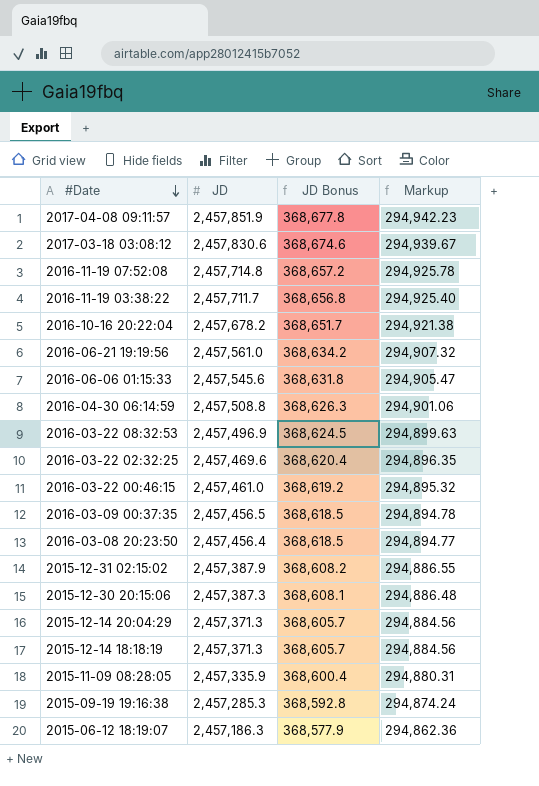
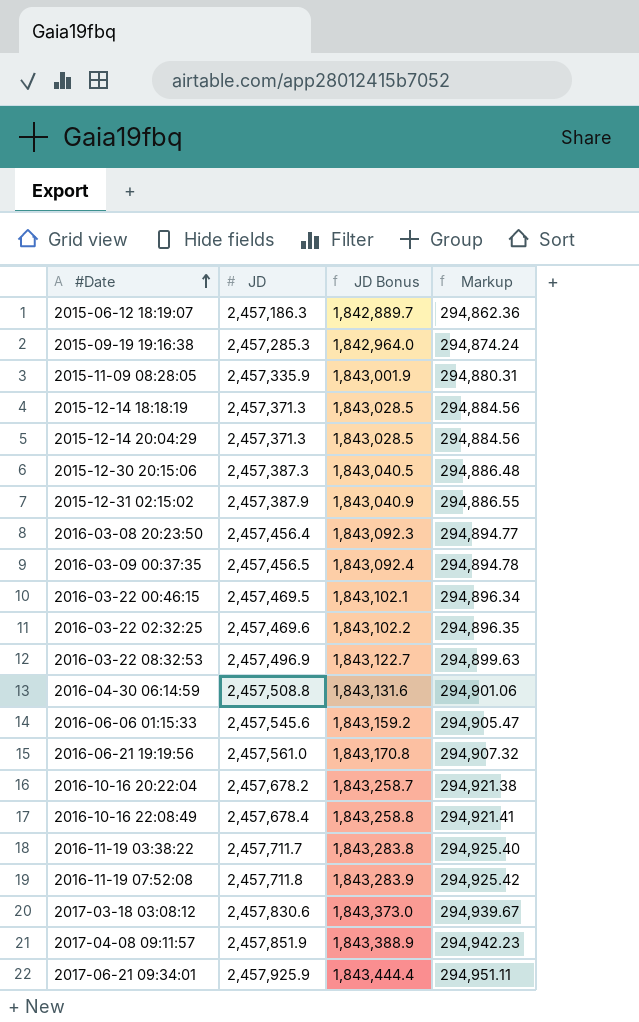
row order: #Date descending -> #Date ascending
column JD Bonus | formula: [JD] * 0.15 -> [JD] * 0.75
2016-03-22 00:46:15 | JD: 2,457,461.0 -> 2,457,469.5
2016-03-22 00:46:15 | Markup: 294,895.32 -> 294,896.34
row 2016-10-16 22:08:49: none -> 2,457,678.4 | 1,843,258.8 | 294,921.41
2016-11-19 07:52:08 | JD: 2,457,714.8 -> 2,457,711.8
2016-11-19 07:52:08 | Markup: 294,925.78 -> 294,925.42
row 2017-06-21 09:34:01: none -> 2,457,925.9 | 1,843,444.4 | 294,951.11

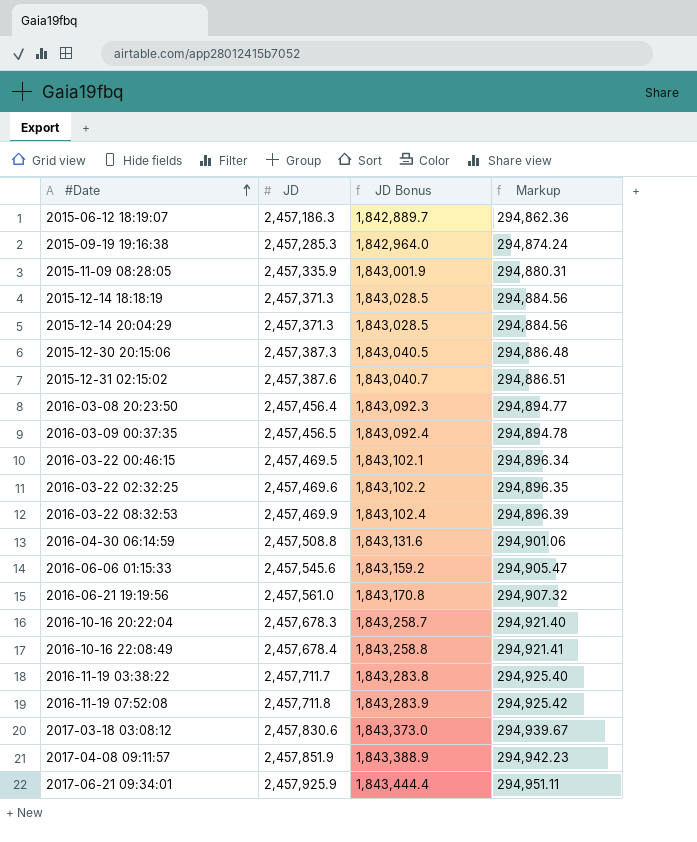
2015-12-31 02:15:02 | JD: 2,457,387.9 -> 2,457,387.6
2015-12-31 02:15:02 | JD Bonus: 1,843,040.9 -> 1,843,040.7
2015-12-31 02:15:02 | Markup: 294,886.55 -> 294,886.51
2016-03-22 08:32:53 | JD: 2,457,496.9 -> 2,457,469.9
2016-03-22 08:32:53 | JD Bonus: 1,843,122.7 -> 1,843,102.4
2016-03-22 08:32:53 | Markup: 294,899.63 -> 294,896.39
2016-10-16 20:22:04 | JD: 2,457,678.2 -> 2,457,678.3
2016-10-16 20:22:04 | Markup: 294,921.38 -> 294,921.40

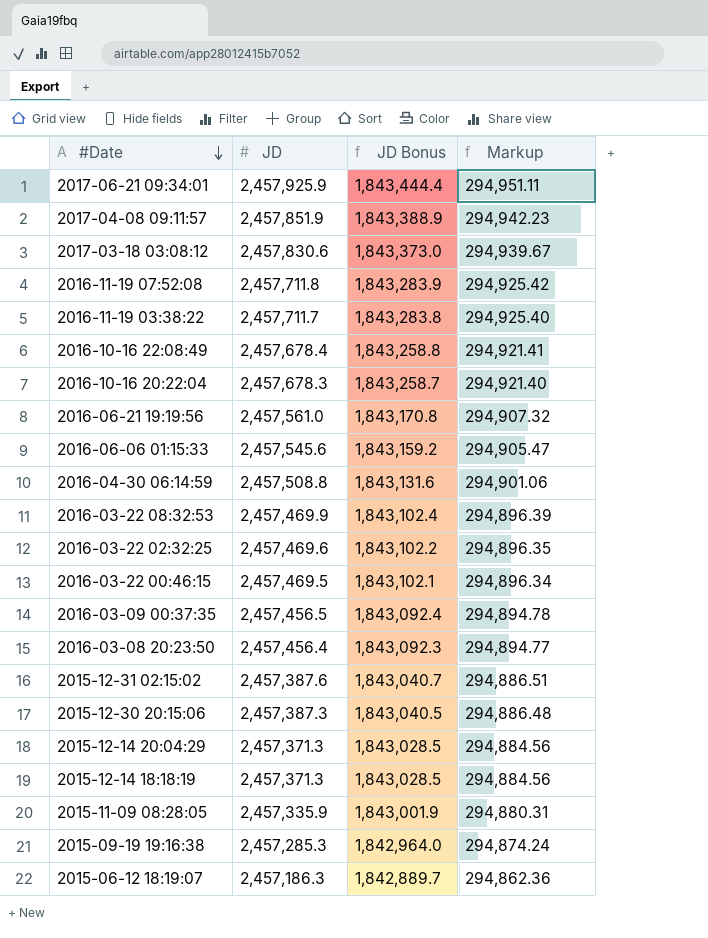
row order: #Date ascending -> #Date descending

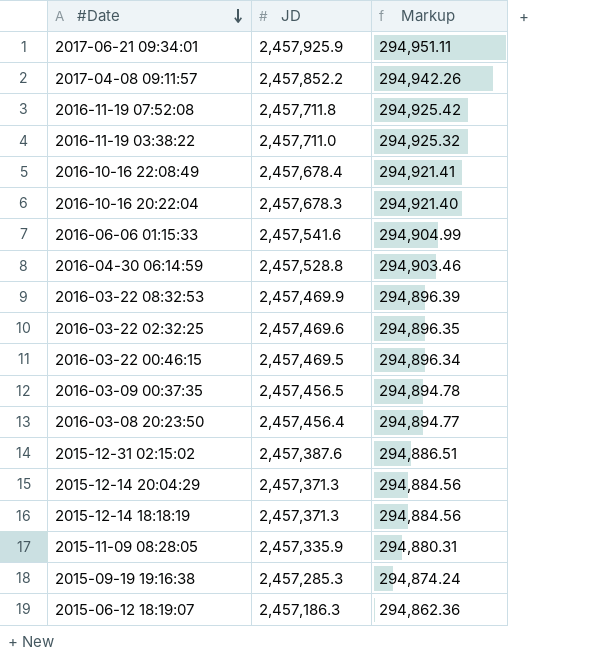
column JD Bonus | formula: [JD] * 0.75 -> none
row 2017-03-18 03:08:12: 2,457,830.6 | 1,843,373.0 | 294,939.67 -> none
row 2016-06-21 19:19:56: 2,457,561.0 | 1,843,170.8 | 294,907.32 -> none
row 2015-12-30 20:15:06: 2,457,387.3 | 1,843,040.5 | 294,886.48 -> none
2017-04-08 09:11:57 | JD: 2,457,851.9 -> 2,457,852.2
2017-04-08 09:11:57 | Markup: 294,942.23 -> 294,942.26
2016-11-19 03:38:22 | JD: 2,457,711.7 -> 2,457,711.0
2016-11-19 03:38:22 | Markup: 294,925.40 -> 294,925.32
2016-06-06 01:15:33 | JD: 2,457,545.6 -> 2,457,541.6
2016-06-06 01:15:33 | Markup: 294,905.47 -> 294,904.99
2016-04-30 06:14:59 | JD: 2,457,508.8 -> 2,457,528.8
2016-04-30 06:14:59 | Markup: 294,901.06 -> 294,903.46

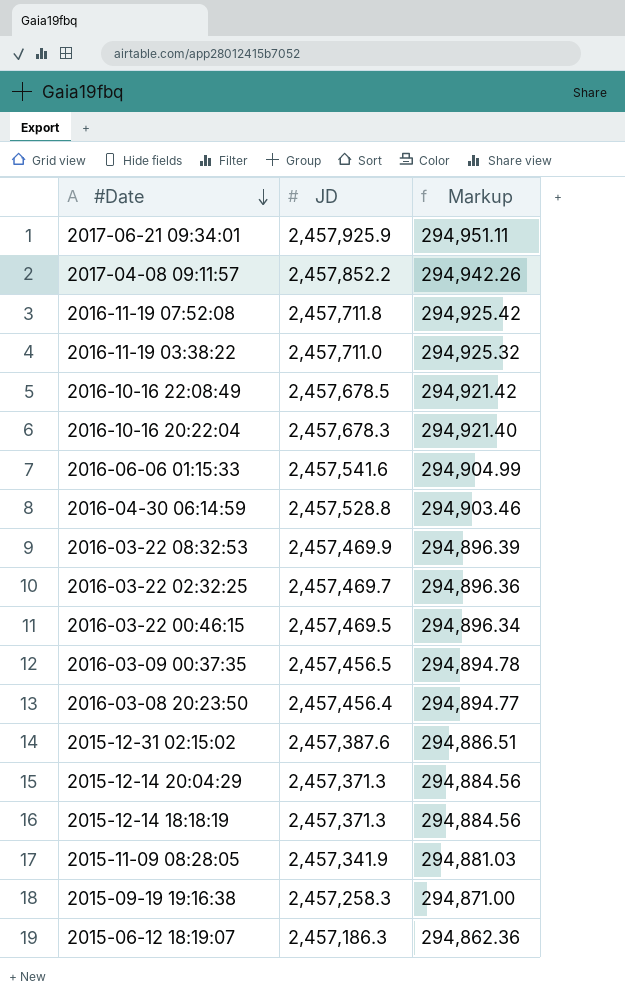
2016-10-16 22:08:49 | JD: 2,457,678.4 -> 2,457,678.5
2016-10-16 22:08:49 | Markup: 294,921.41 -> 294,921.42
2016-03-22 02:32:25 | JD: 2,457,469.6 -> 2,457,469.7
2016-03-22 02:32:25 | Markup: 294,896.35 -> 294,896.36
2015-11-09 08:28:05 | JD: 2,457,335.9 -> 2,457,341.9
2015-11-09 08:28:05 | Markup: 294,880.31 -> 294,881.03
2015-09-19 19:16:38 | JD: 2,457,285.3 -> 2,457,258.3
2015-09-19 19:16:38 | Markup: 294,874.24 -> 294,871.00

